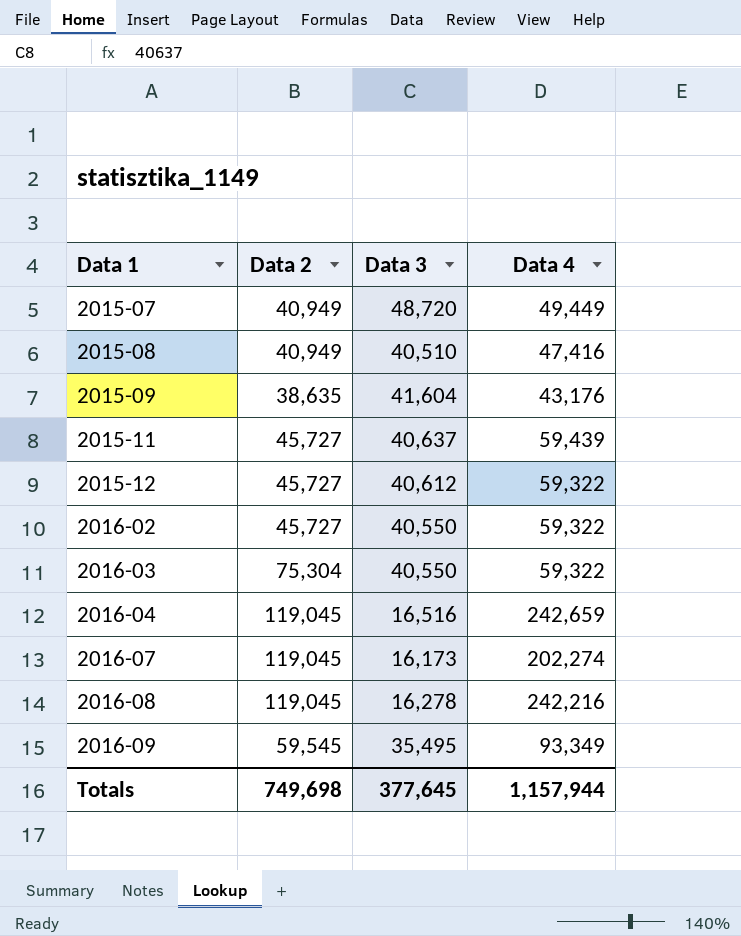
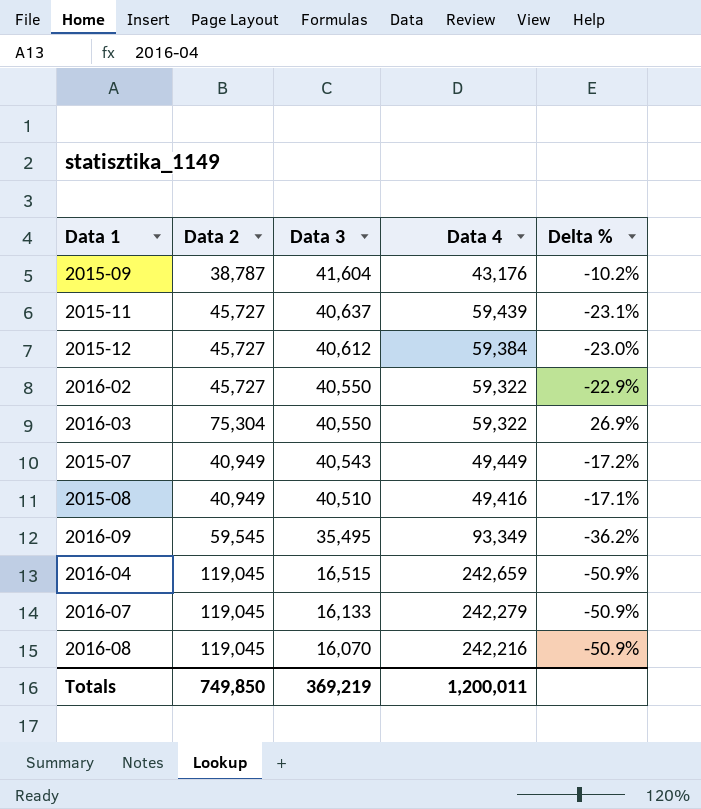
row order: Data 1 ascending -> Data 3 descending
column Delta % | formula: none -> ([Data 2] - [Data 4]) / [Data 4]
2015-09 | Data 2: 38,635 -> 38,787
2015-12 | Data 4: 59,322 -> 59,384
2015-07 | Data 3: 48,720 -> 40,543
2015-08 | Data 4: 47,416 -> 49,416
2016-04 | Data 3: 16,516 -> 16,515
2016-07 | Data 3: 16,173 -> 16,133
2016-07 | Data 4: 202,274 -> 242,279
2016-08 | Data 3: 16,278 -> 16,070
Totals | Data 2: 749,698 -> 749,850
Totals | Data 3: 377,645 -> 369,219
Totals | Data 4: 1,157,944 -> 1,200,011

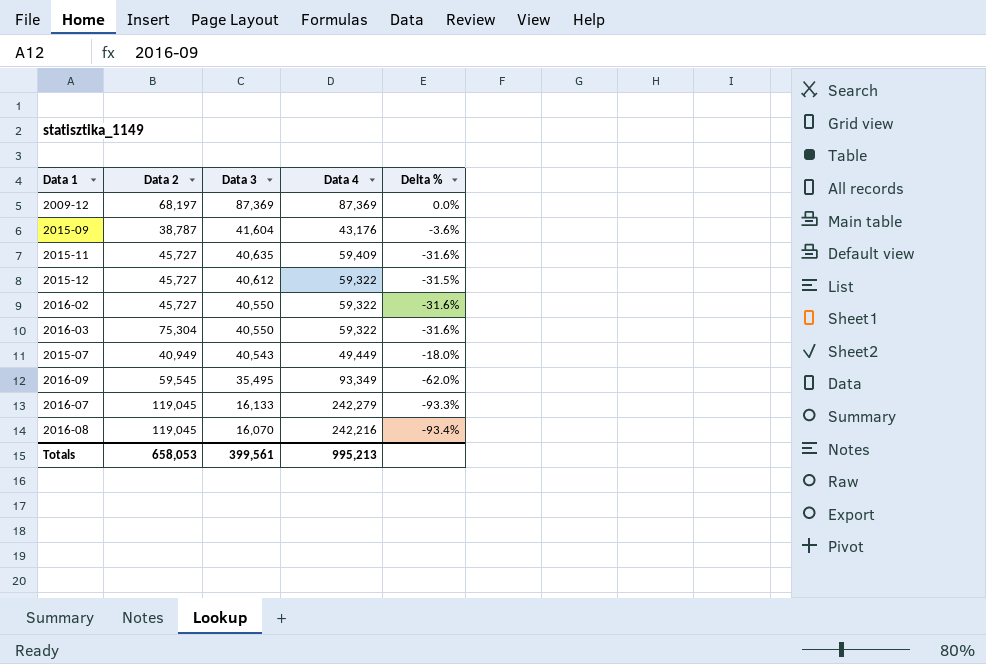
column Delta % | formula: ([Data 2] - [Data 4]) / [Data 4] -> ([Data 3] - [Data 4]) / [Data 4]
row 2015-08: 40,949 | 40,510 | 49,416 | -17.1% -> none
row 2016-04: 119,045 | 16,515 | 242,659 | -50.9% -> none
row 2009-12: none -> 68,197 | 87,369 | 87,369 | 0.0%
2015-11 | Data 3: 40,637 -> 40,635
2015-11 | Data 4: 59,439 -> 59,409
2015-12 | Data 4: 59,384 -> 59,322
Totals | Data 2: 749,850 -> 658,053
Totals | Data 3: 369,219 -> 399,561
Totals | Data 4: 1,200,011 -> 995,213

